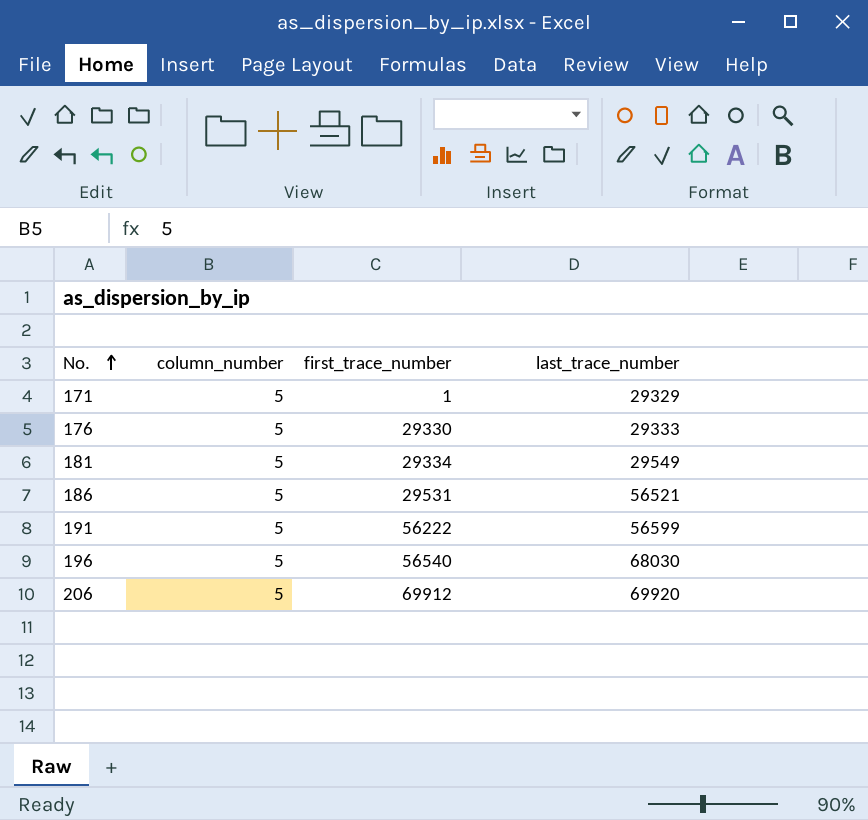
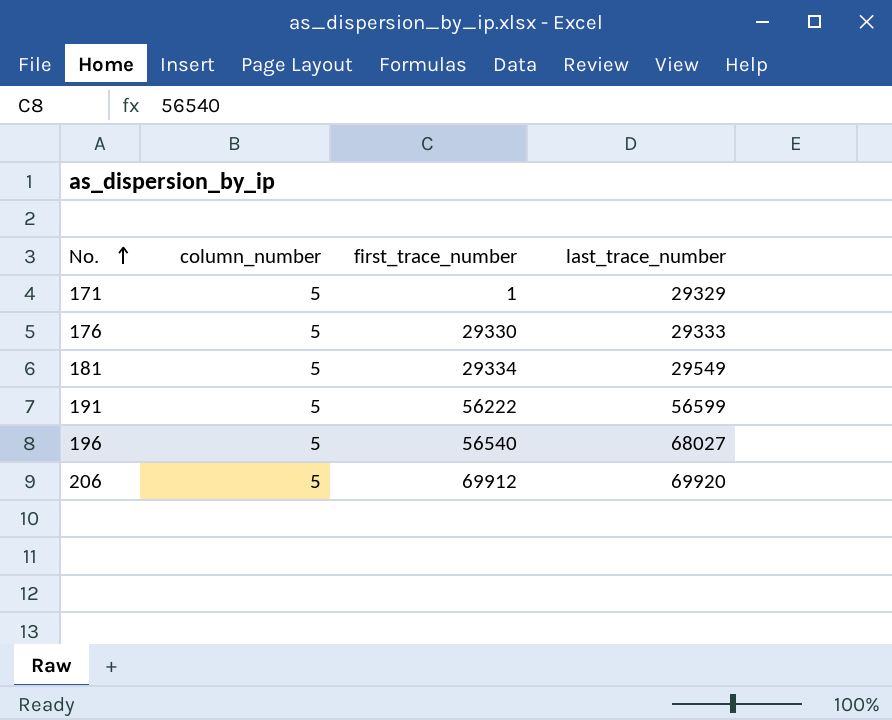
row 186: 5 | 29531 | 56521 -> none
196 | last_trace_number: 68030 -> 68027

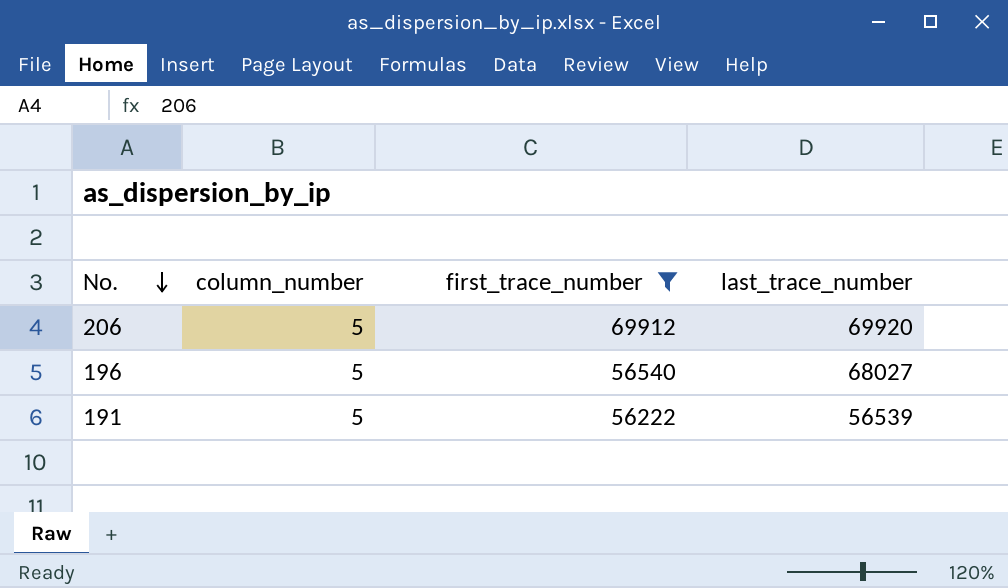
filter: none -> first_trace_number >= 56222
row order: No. ascending -> No. descending
191 | last_trace_number: 56599 -> 56539

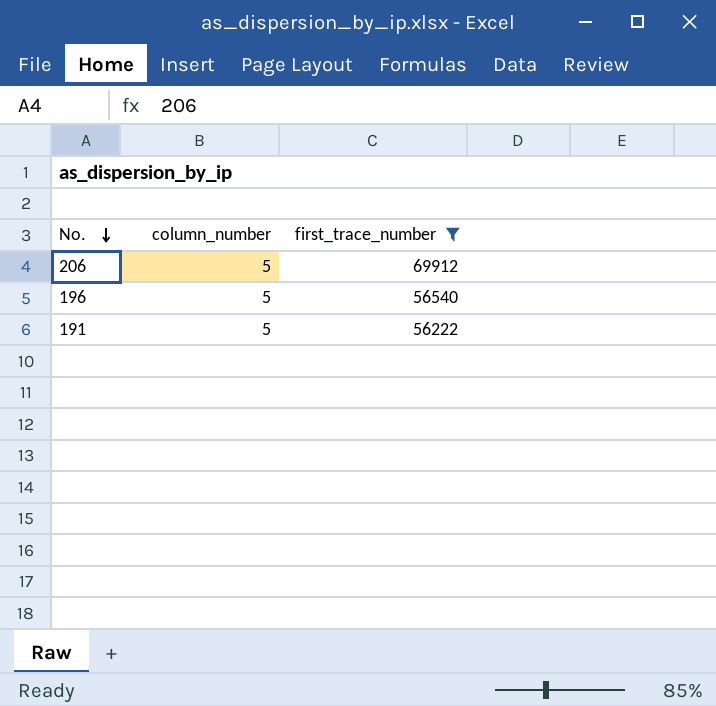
column last_trace_number | position: 4 -> none

